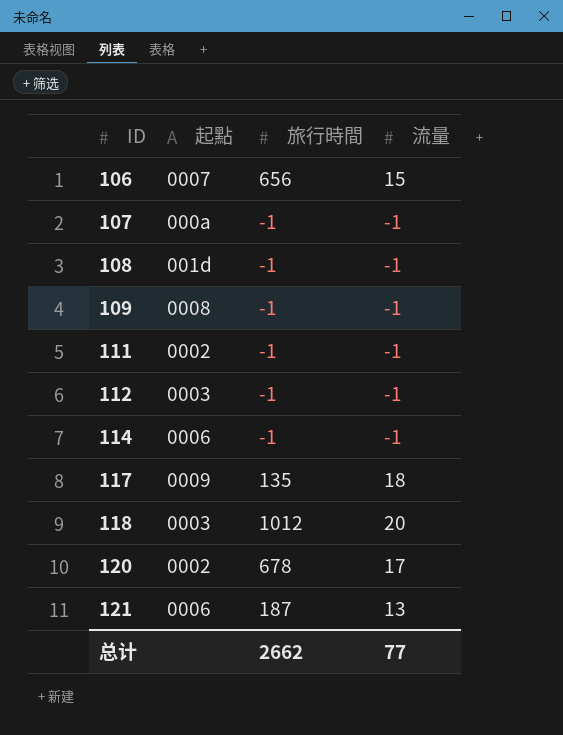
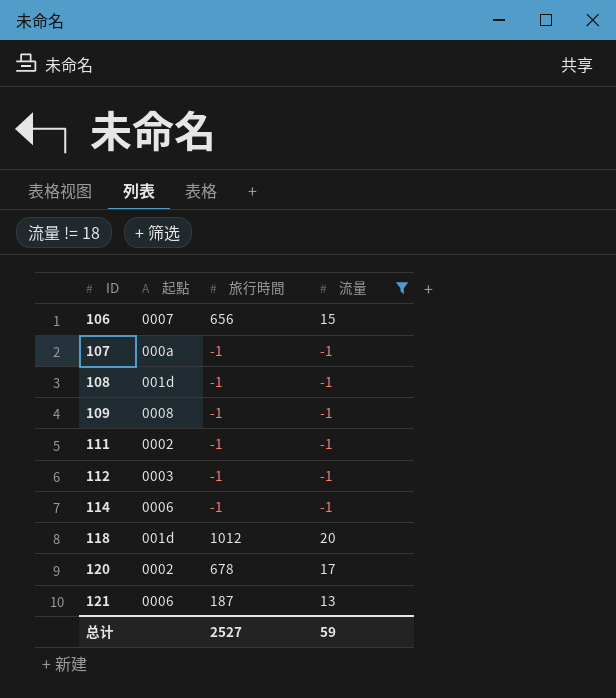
filter: none -> 流量 != 18
118 | 起點: 0003 -> 001d
总计 | 旅行時間: 2662 -> 2527
总计 | 流量: 77 -> 59

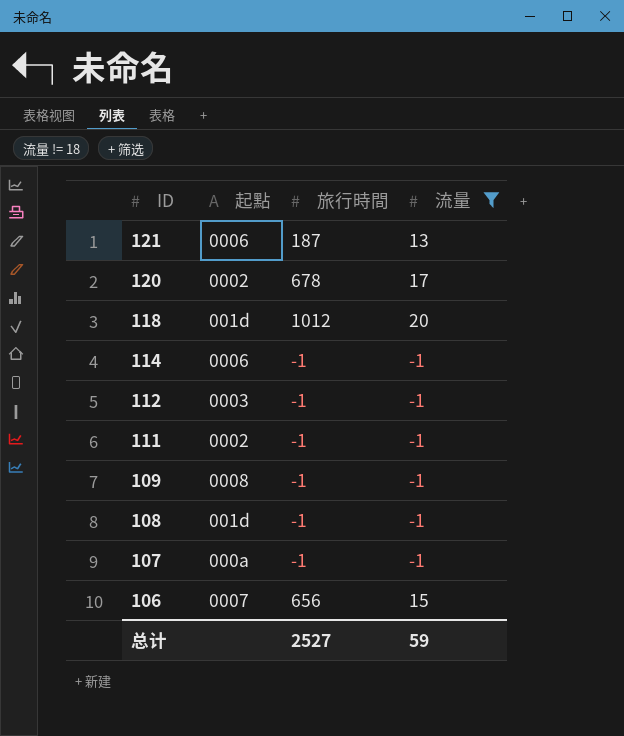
row order: ID ascending -> ID descending

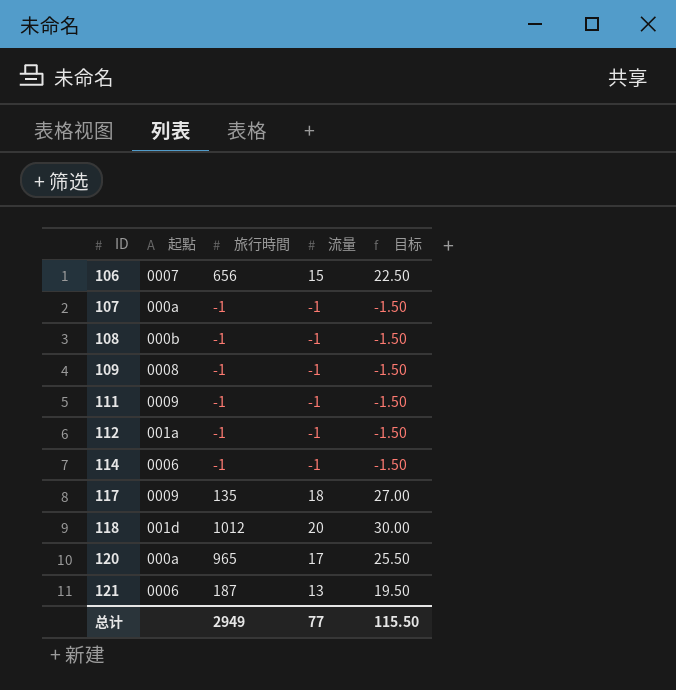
filter: 流量 != 18 -> none
row order: ID descending -> ID ascending
column 目标 | formula: none -> [流量] * 1.5
108 | 起點: 001d -> 000b
111 | 起點: 0002 -> 0009
112 | 起點: 0003 -> 001a
120 | 起點: 0002 -> 000a
120 | 旅行時間: 678 -> 965
总计 | 旅行時間: 2527 -> 2949
总计 | 流量: 59 -> 77

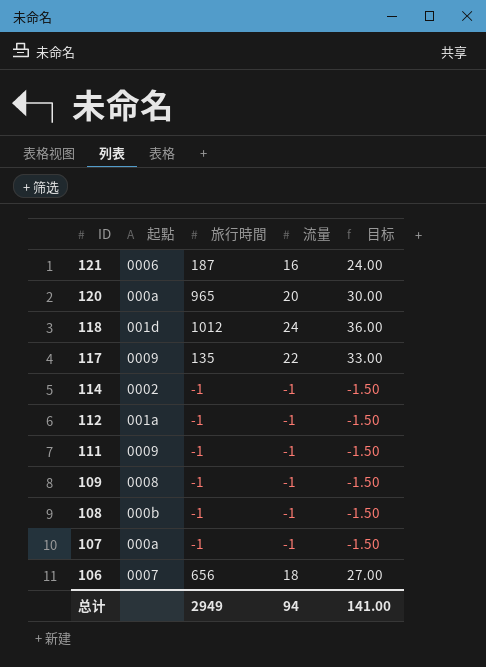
row order: ID ascending -> ID descending
121 | 流量: 13 -> 16
121 | 目标: 19.50 -> 24.00
120 | 流量: 17 -> 20
120 | 目标: 25.50 -> 30.00
118 | 流量: 20 -> 24
118 | 目标: 30.00 -> 36.00
117 | 流量: 18 -> 22
117 | 目标: 27.00 -> 33.00
114 | 起點: 0006 -> 0002
106 | 流量: 15 -> 18
106 | 目标: 22.50 -> 27.00
总计 | 流量: 77 -> 94
总计 | 目标: 115.50 -> 141.00

